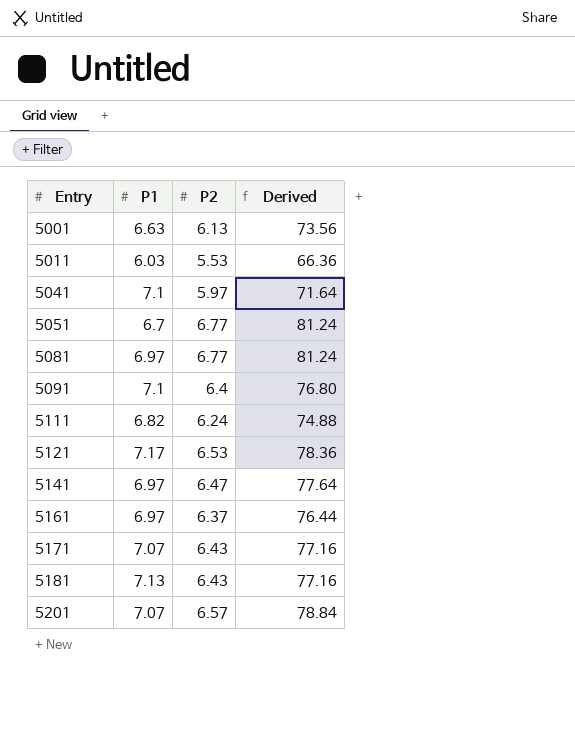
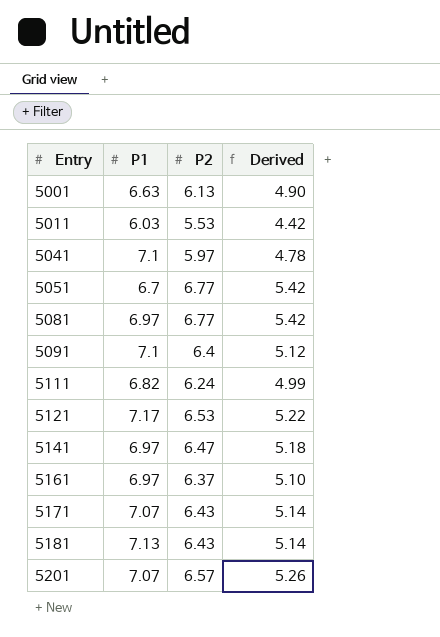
column Derived | formula: [P2] * 12 -> [P2] * 0.8

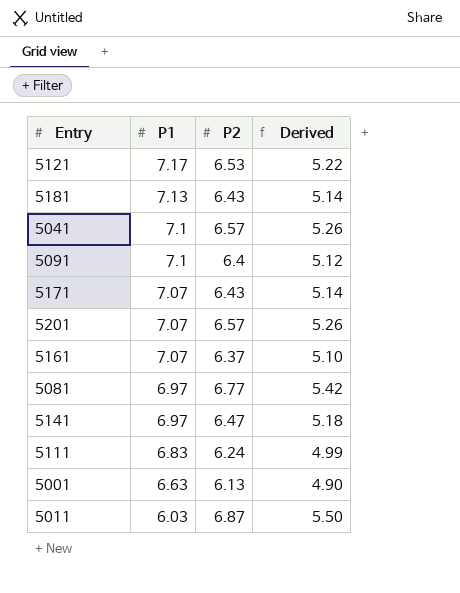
row order: Entry ascending -> P1 descending
row 5051: 6.7 | 6.77 | 5.42 -> none
5041 | P2: 5.97 -> 6.57
5041 | Derived: 4.78 -> 5.26
5161 | P1: 6.97 -> 7.07
5111 | P1: 6.82 -> 6.83
5011 | P2: 5.53 -> 6.87
5011 | Derived: 4.42 -> 5.50

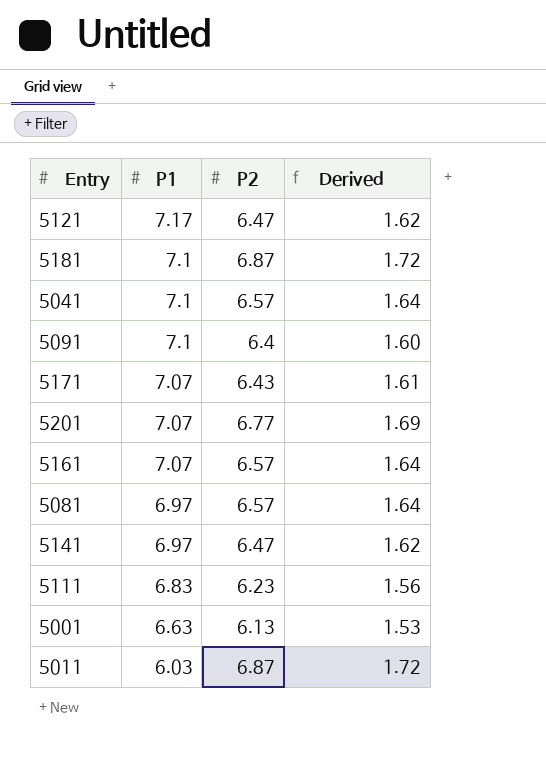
column Derived | formula: [P2] * 0.8 -> [P2] * 0.25
5121 | P2: 6.53 -> 6.47
5181 | P1: 7.13 -> 7.1
5181 | P2: 6.43 -> 6.87
5201 | P2: 6.57 -> 6.77
5161 | P2: 6.37 -> 6.57
5081 | P2: 6.77 -> 6.57
5111 | P2: 6.24 -> 6.23

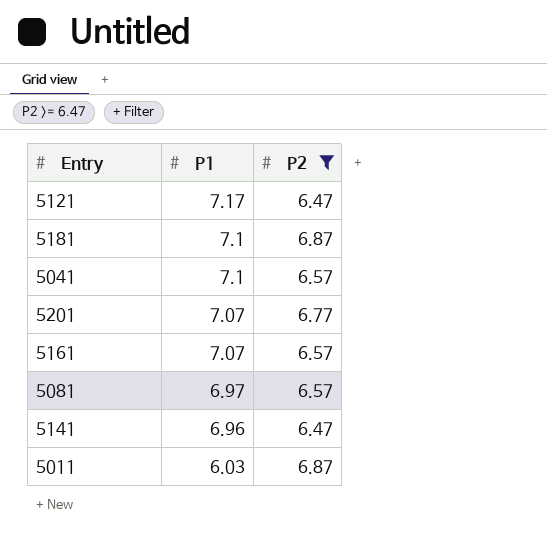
filter: none -> P2 >= 6.47
column Derived | formula: [P2] * 0.25 -> none
5141 | P1: 6.97 -> 6.96

